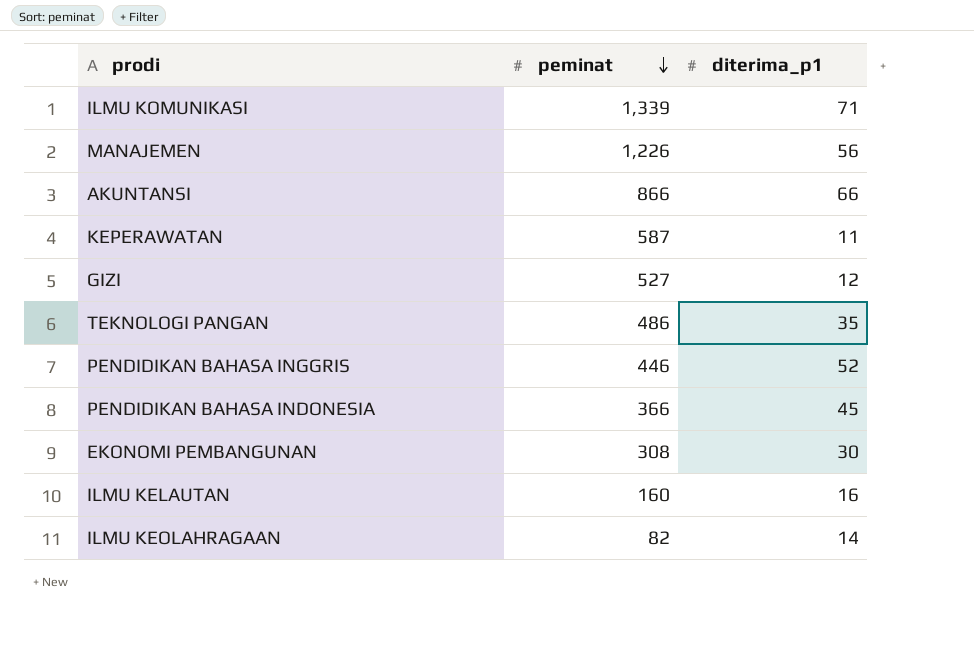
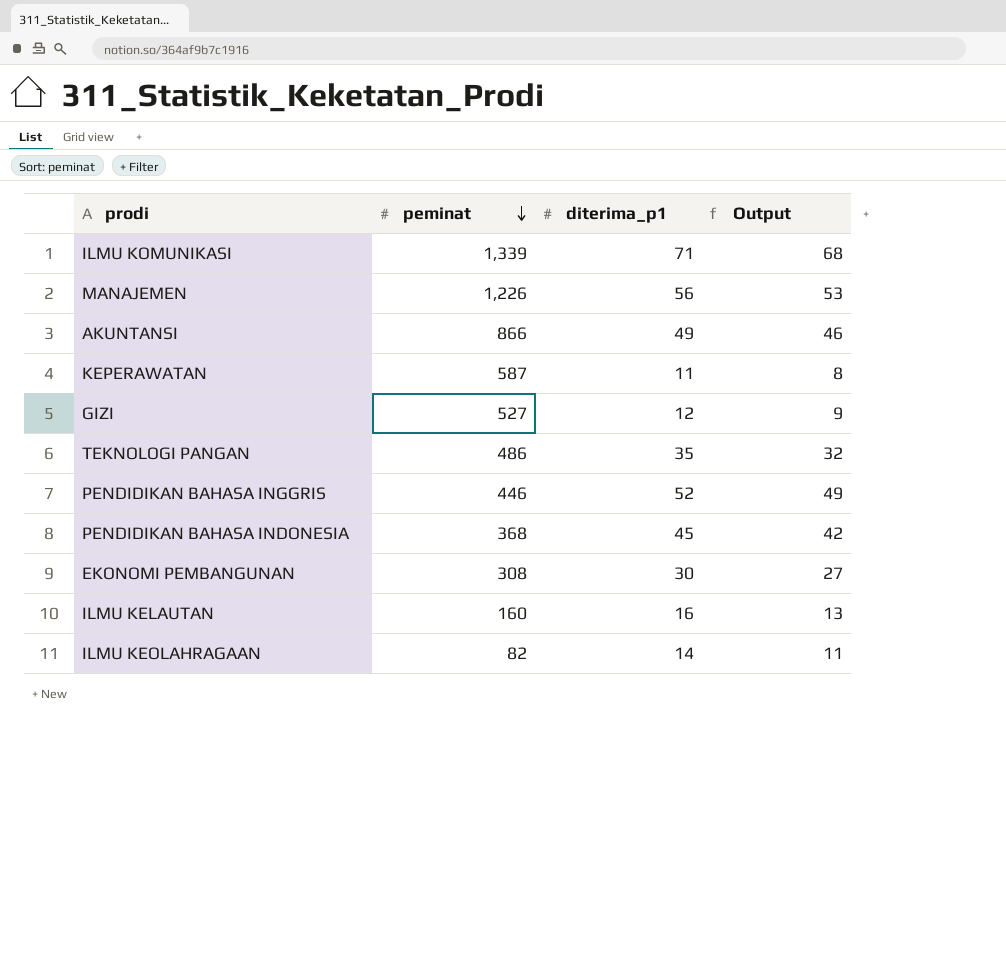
column Output | formula: none -> [diterima_p1] - 3
AKUNTANSI | diterima_p1: 66 -> 49
PENDIDIKAN BAHASA INDONESIA | peminat: 366 -> 368

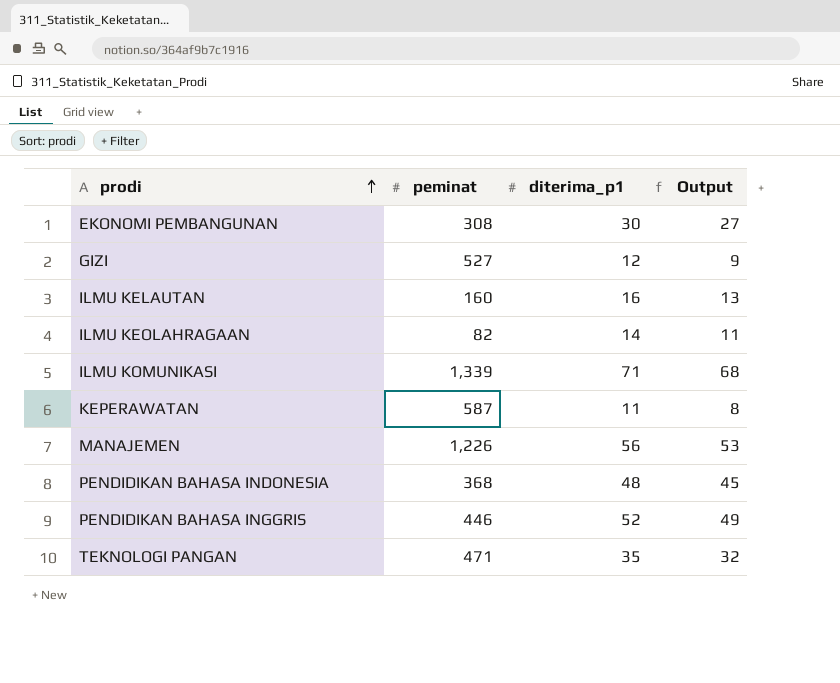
row order: peminat descending -> prodi ascending
row AKUNTANSI: 866 | 49 | 46 -> none
PENDIDIKAN BAHASA INDONESIA | diterima_p1: 45 -> 48
PENDIDIKAN BAHASA INDONESIA | Output: 42 -> 45
TEKNOLOGI PANGAN | peminat: 486 -> 471

